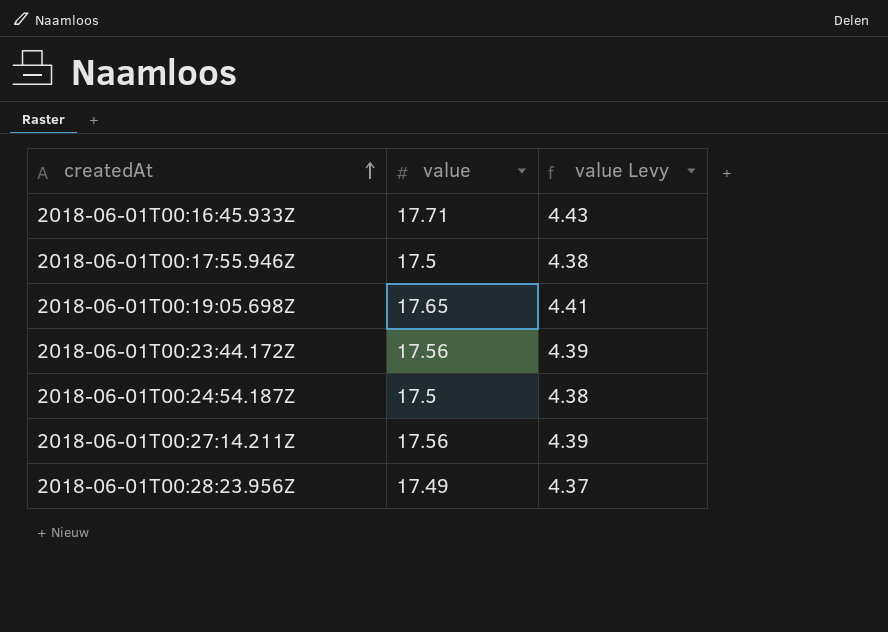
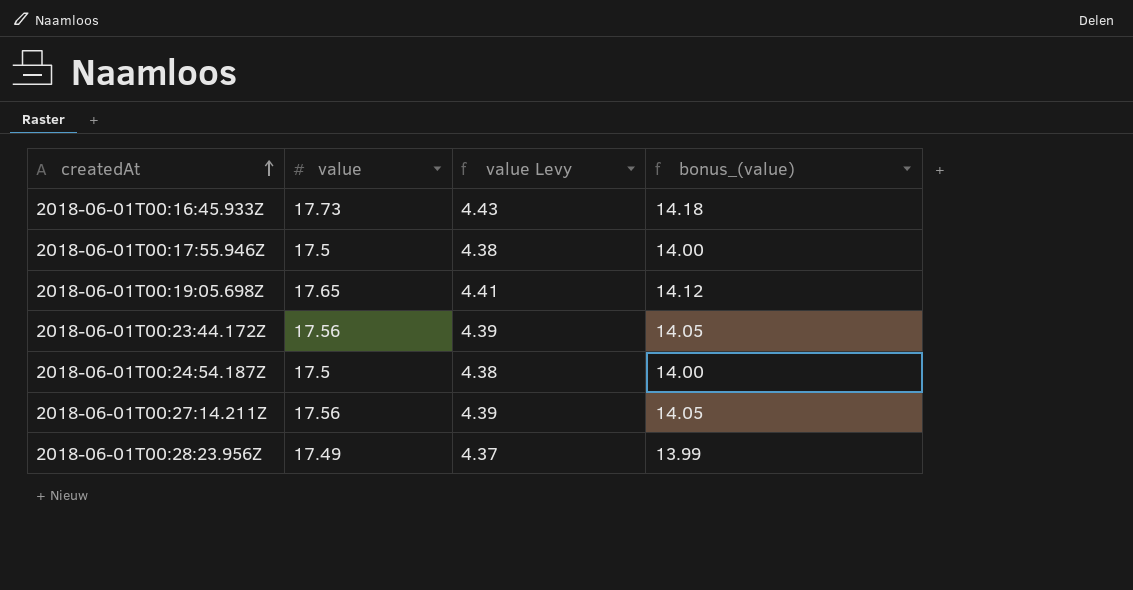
column bonus_(value) | formula: none -> [value] * 0.8
2018-06-01T00:16:45.933Z | value: 17.71 -> 17.73

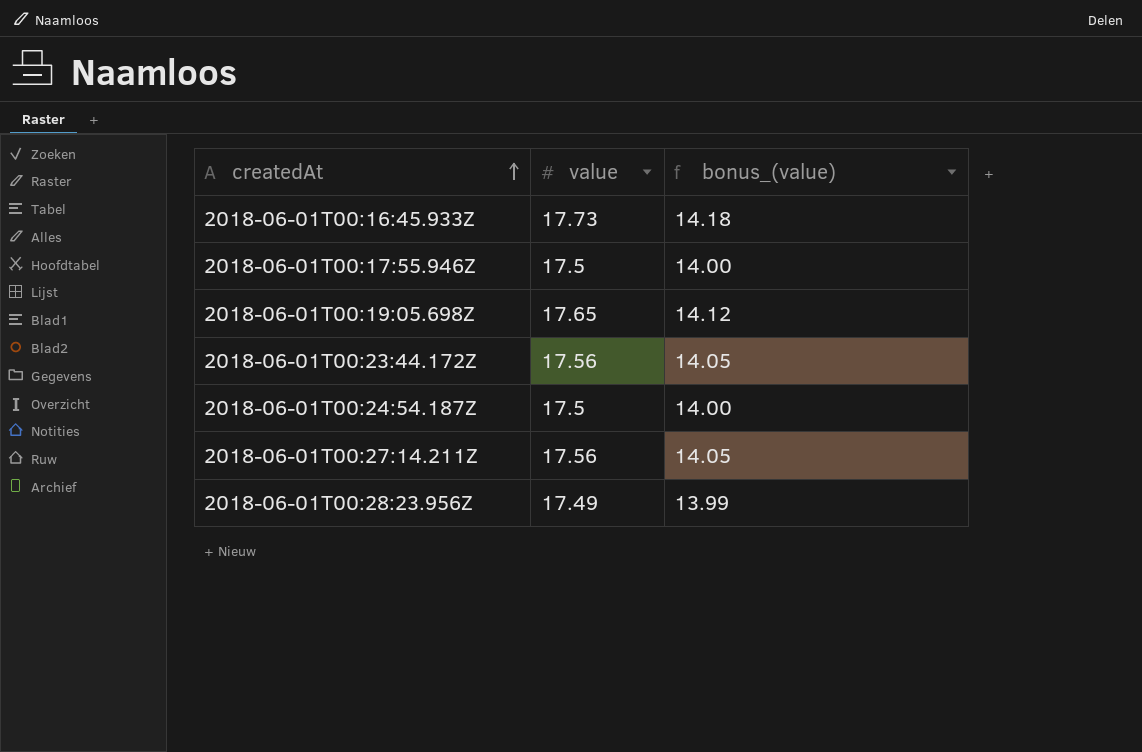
column value Levy | formula: [value] * 0.25 -> none

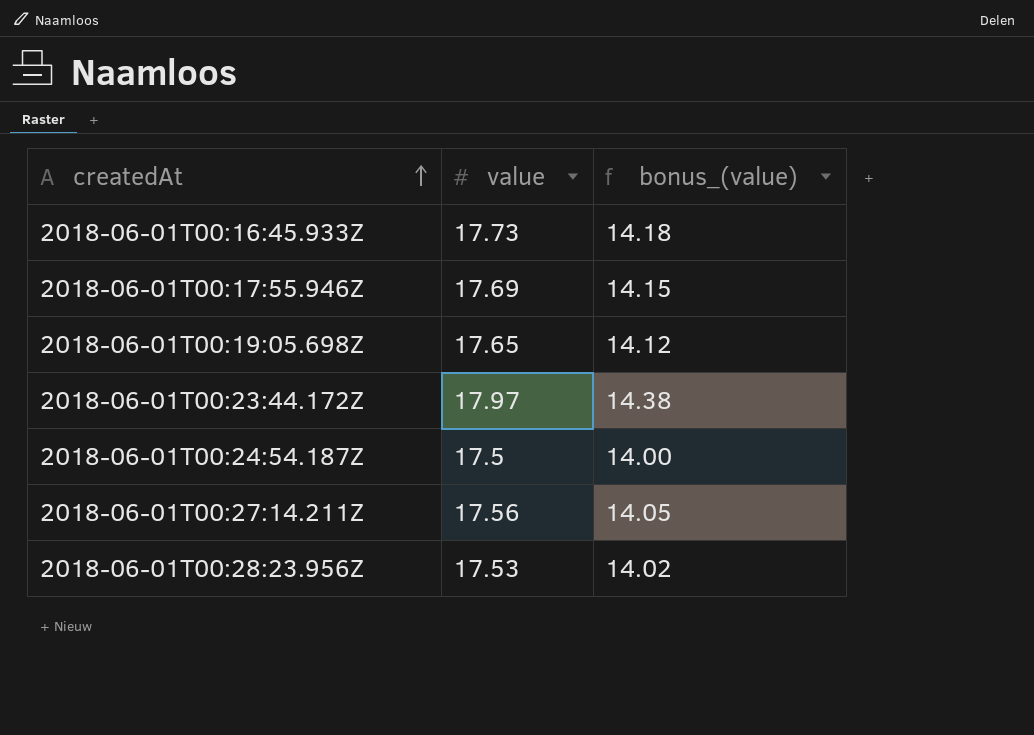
2018-06-01T00:17:55.946Z | value: 17.5 -> 17.69
2018-06-01T00:17:55.946Z | bonus_(value): 14.00 -> 14.15
2018-06-01T00:23:44.172Z | value: 17.56 -> 17.97
2018-06-01T00:23:44.172Z | bonus_(value): 14.05 -> 14.38
2018-06-01T00:28:23.956Z | value: 17.49 -> 17.53
2018-06-01T00:28:23.956Z | bonus_(value): 13.99 -> 14.02

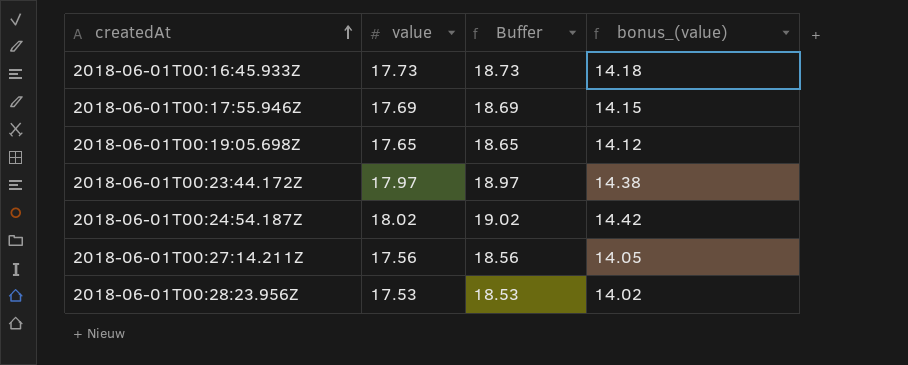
column Buffer | formula: none -> [value] + 1
2018-06-01T00:24:54.187Z | value: 17.5 -> 18.02
2018-06-01T00:24:54.187Z | bonus_(value): 14.00 -> 14.42

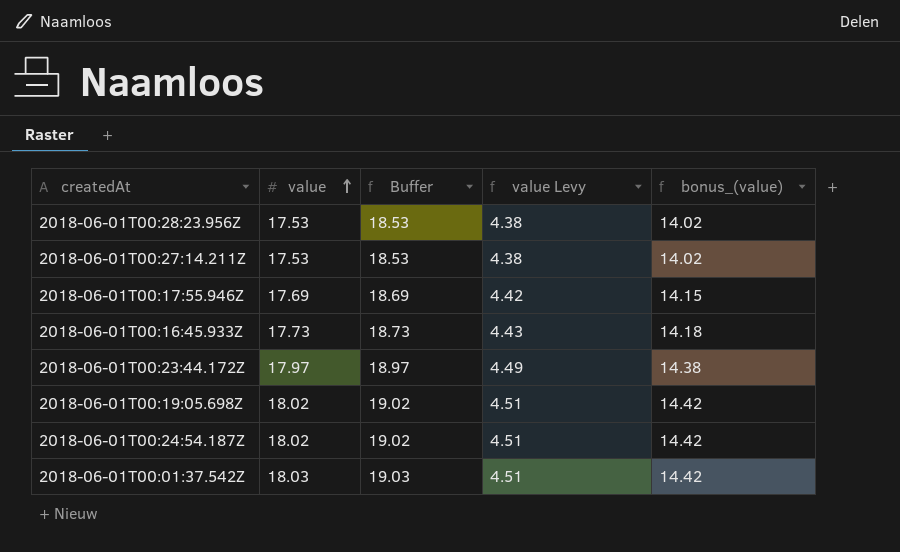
row order: createdAt ascending -> value ascending
column value Levy | formula: none -> [value] * 0.25
2018-06-01T00:27:14.211Z | value: 17.56 -> 17.53
2018-06-01T00:27:14.211Z | Buffer: 18.56 -> 18.53
2018-06-01T00:27:14.211Z | bonus_(value): 14.05 -> 14.02
2018-06-01T00:19:05.698Z | value: 17.65 -> 18.02
2018-06-01T00:19:05.698Z | Buffer: 18.65 -> 19.02
2018-06-01T00:19:05.698Z | bonus_(value): 14.12 -> 14.42
row 2018-06-01T00:01:37.542Z: none -> 18.03 | 19.03 | 4.51 | 14.42

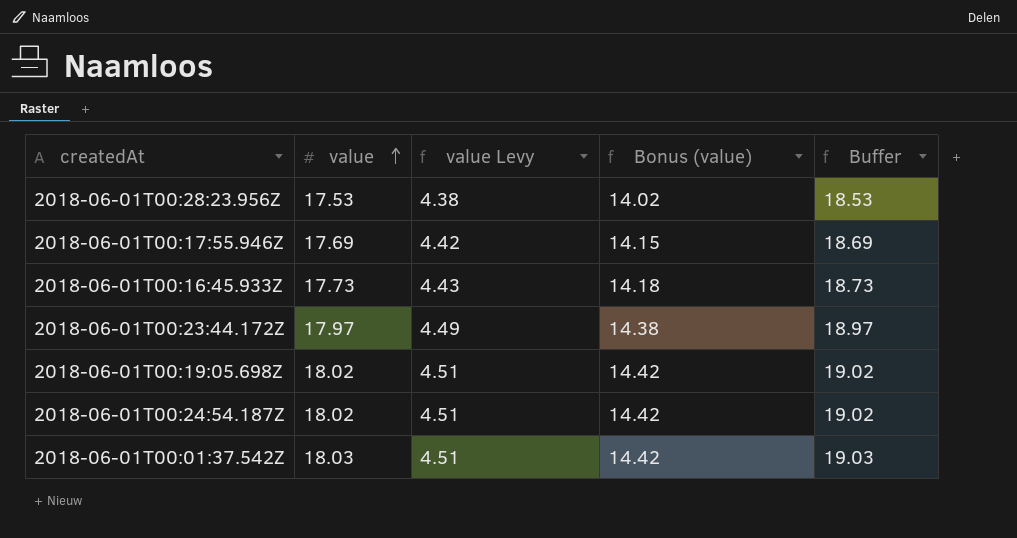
column name: bonus_(value) -> Bonus (value)
column Buffer | position: 3 -> 5
row 2018-06-01T00:27:14.211Z: 17.53 | 18.53 | 4.38 | 14.02 -> none

